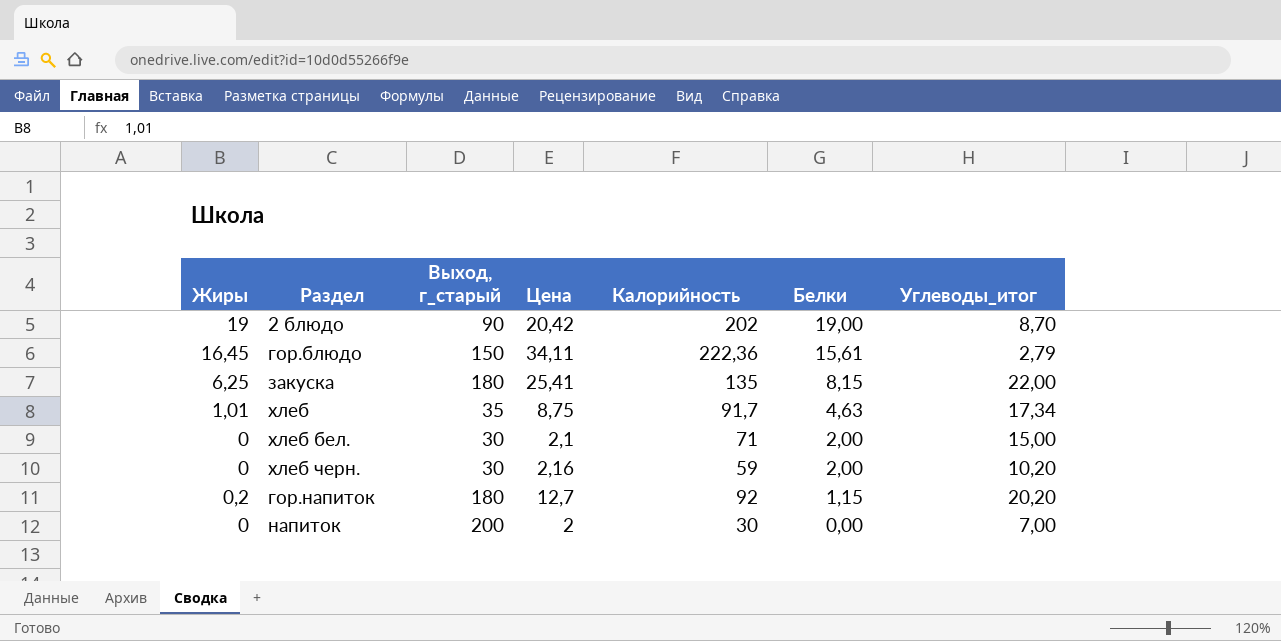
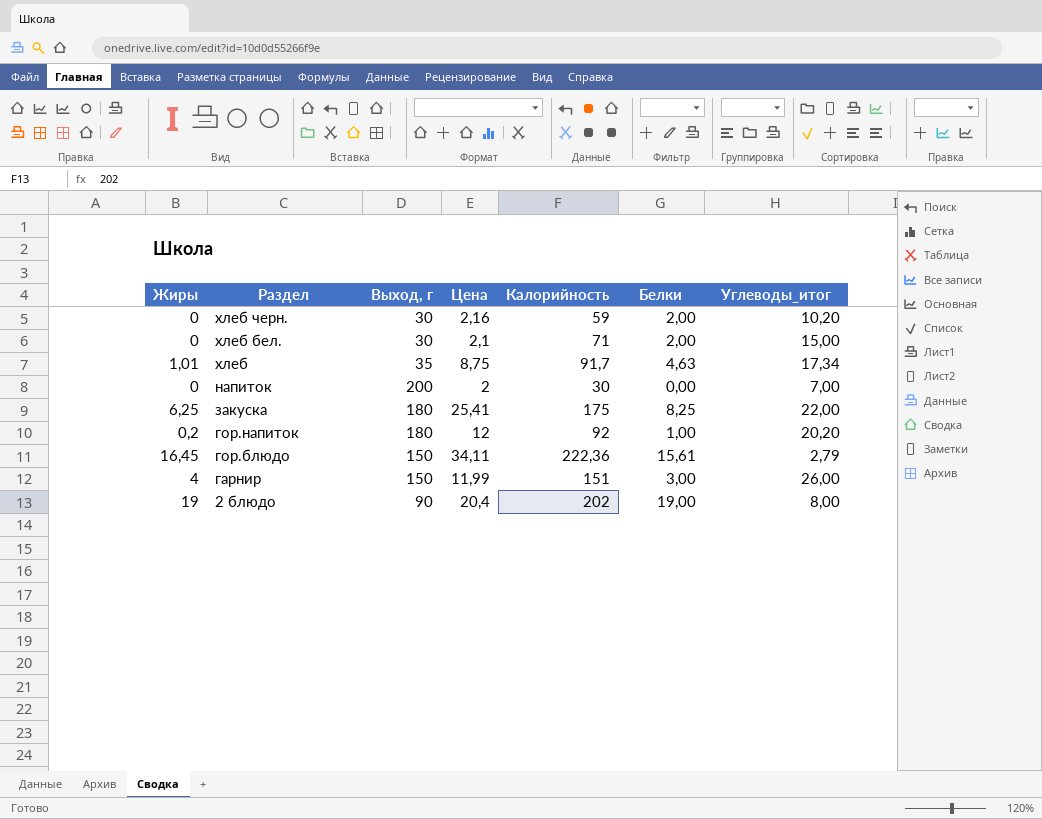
row order: Белки descending -> Раздел descending
column name: Выход, г_старый -> Выход, г
закуска | Калорийность: 135 -> 175
закуска | Белки: 8,15 -> 8,25
гор.напиток | Цена: 12,7 -> 12
гор.напиток | Белки: 1,15 -> 1,00
row гарнир: none -> 4 | 150 | 11,99 | 151 | 3,00 | 26,00
2 блюдо | Цена: 20,42 -> 20,4
2 блюдо | Углеводы_итог: 8,70 -> 8,00

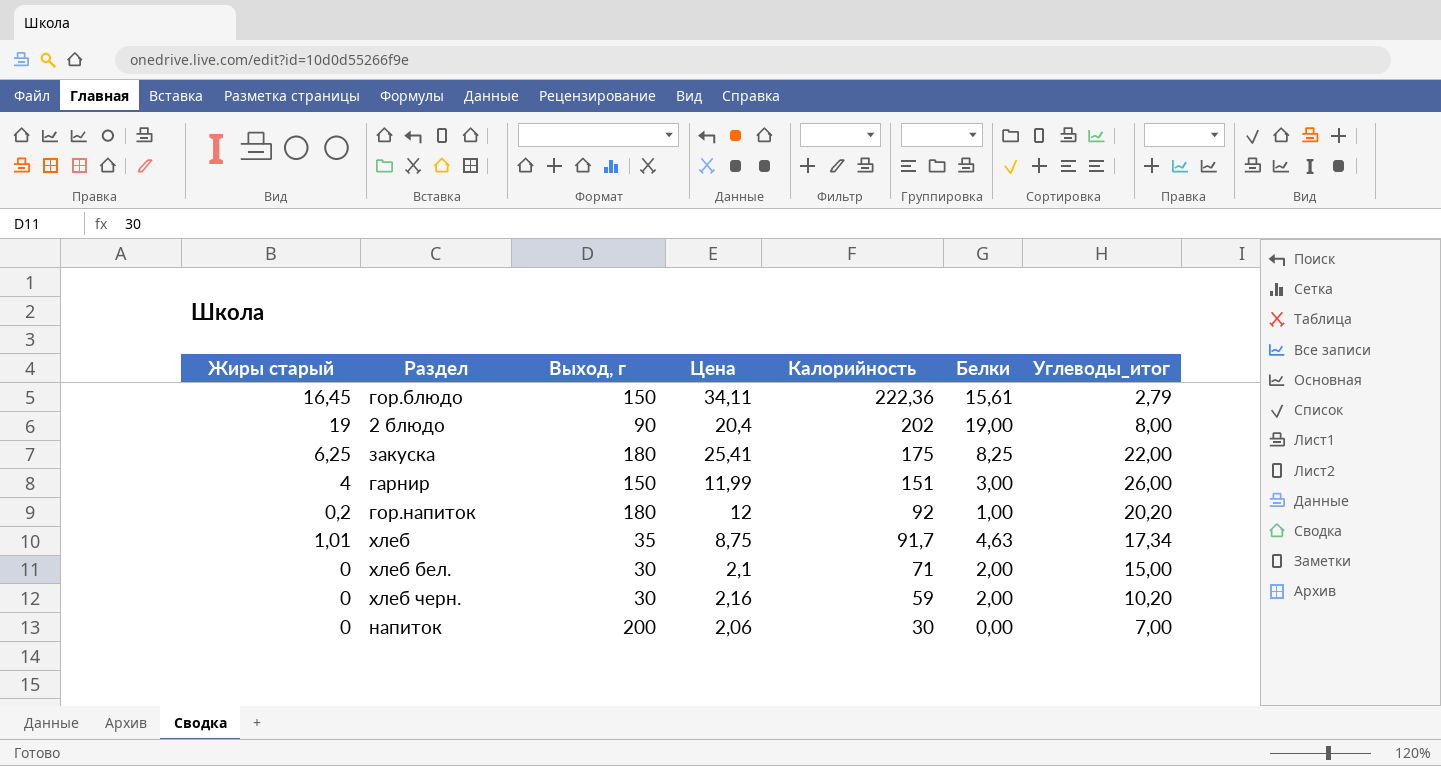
row order: Раздел descending -> Калорийность descending
column name: Жиры -> Жиры старый
напиток | Цена: 2 -> 2,06

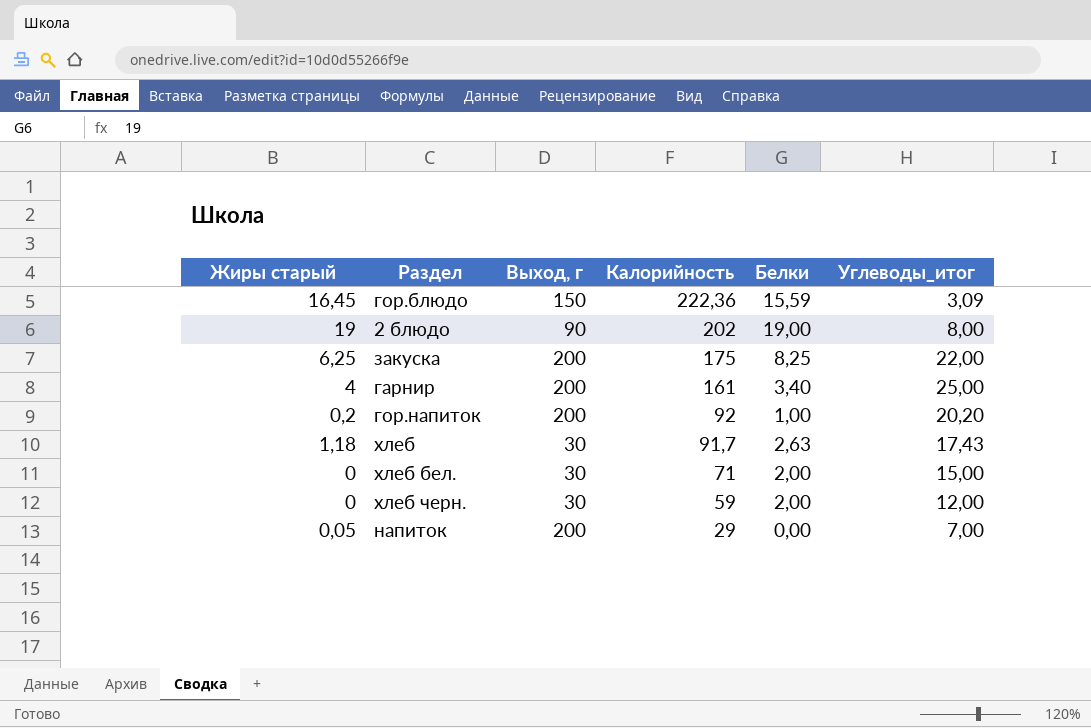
column Цена | position: 4 -> none
гор.блюдо | Белки: 15,61 -> 15,59
гор.блюдо | Углеводы_итог: 2,79 -> 3,09
закуска | Выход, г: 180 -> 200
гарнир | Выход, г: 150 -> 200
гарнир | Калорийность: 151 -> 161
гарнир | Белки: 3,00 -> 3,40
гарнир | Углеводы_итог: 26,00 -> 25,00
гор.напиток | Выход, г: 180 -> 200
хлеб | Жиры старый: 1,01 -> 1,18
хлеб | Выход, г: 35 -> 30
хлеб | Белки: 4,63 -> 2,63
хлеб | Углеводы_итог: 17,34 -> 17,43
хлеб черн. | Углеводы_итог: 10,20 -> 12,00
напиток | Жиры старый: 0 -> 0,05
напиток | Калорийность: 30 -> 29

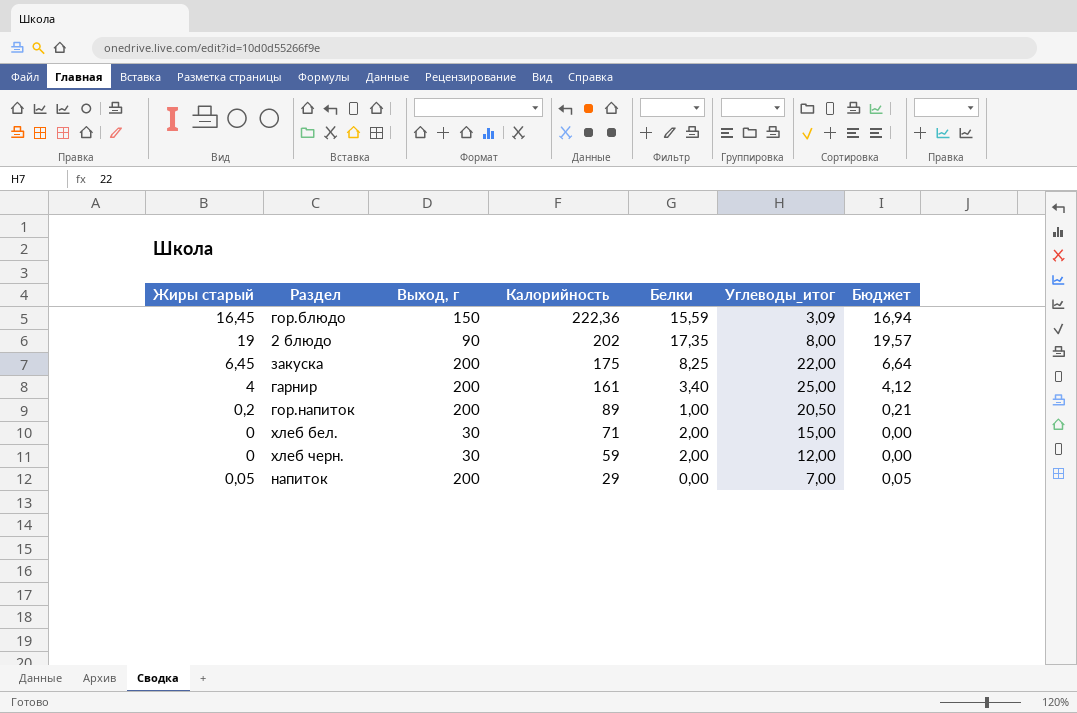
column Бюджет | formula: none -> [Жиры старый] * 1,03
row хлеб: 1,18 | 30 | 91,7 | 2,63 | 17,43 -> none
2 блюдо | Белки: 19,00 -> 17,35
закуска | Жиры старый: 6,25 -> 6,45
гор.напиток | Калорийность: 92 -> 89
гор.напиток | Углеводы_итог: 20,20 -> 20,50

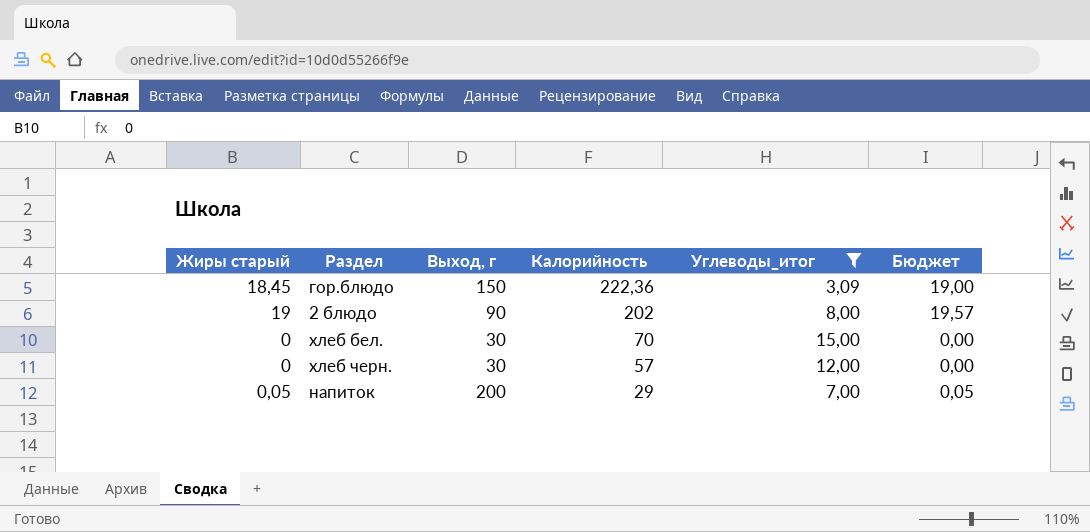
filter: none -> Углеводы_итог <= 15,00
column Белки | position: 5 -> none
гор.блюдо | Жиры старый: 16,45 -> 18,45
гор.блюдо | Бюджет: 16,94 -> 19,00
хлеб бел. | Калорийность: 71 -> 70
хлеб черн. | Калорийность: 59 -> 57

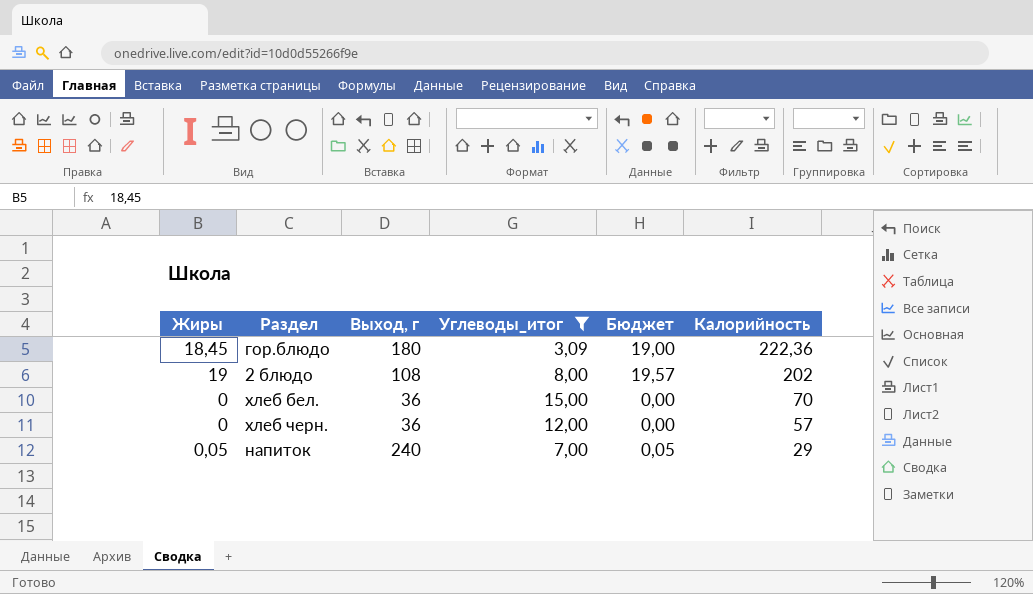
column name: Жиры старый -> Жиры
column Калорийность | position: 4 -> 6
гор.блюдо | Выход, г: 150 -> 180
2 блюдо | Выход, г: 90 -> 108
хлеб бел. | Выход, г: 30 -> 36
хлеб черн. | Выход, г: 30 -> 36
напиток | Выход, г: 200 -> 240

